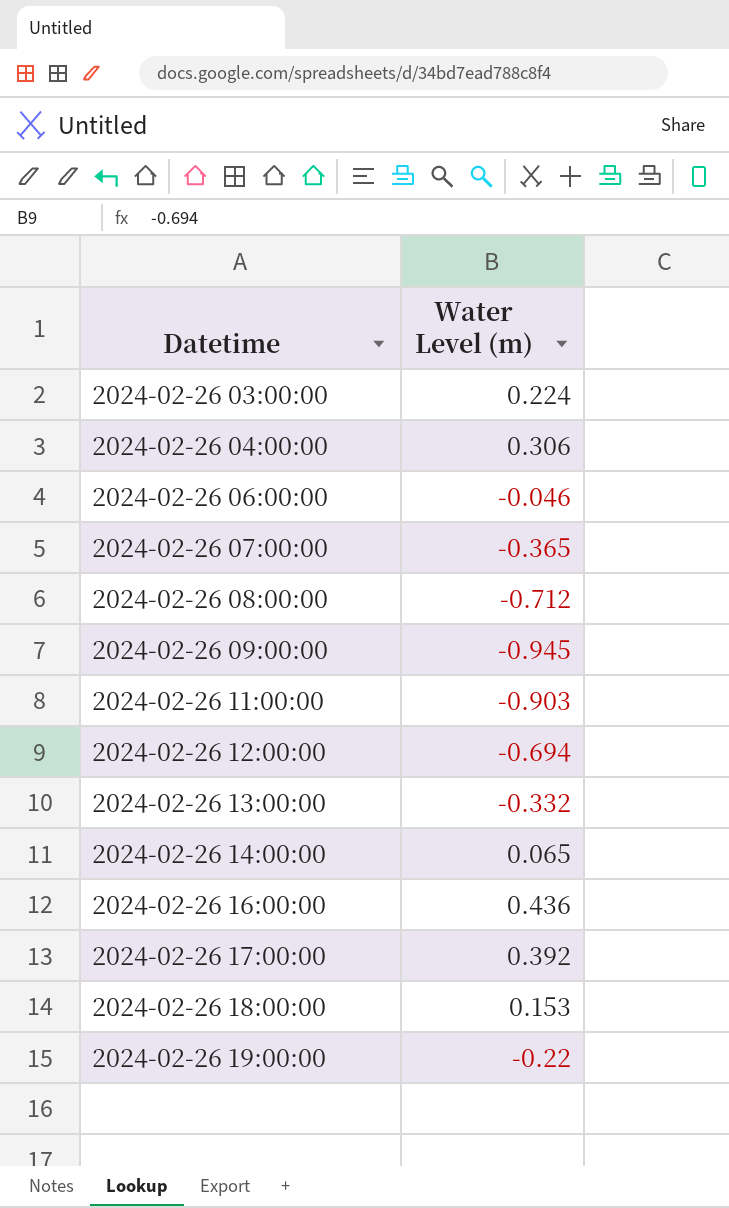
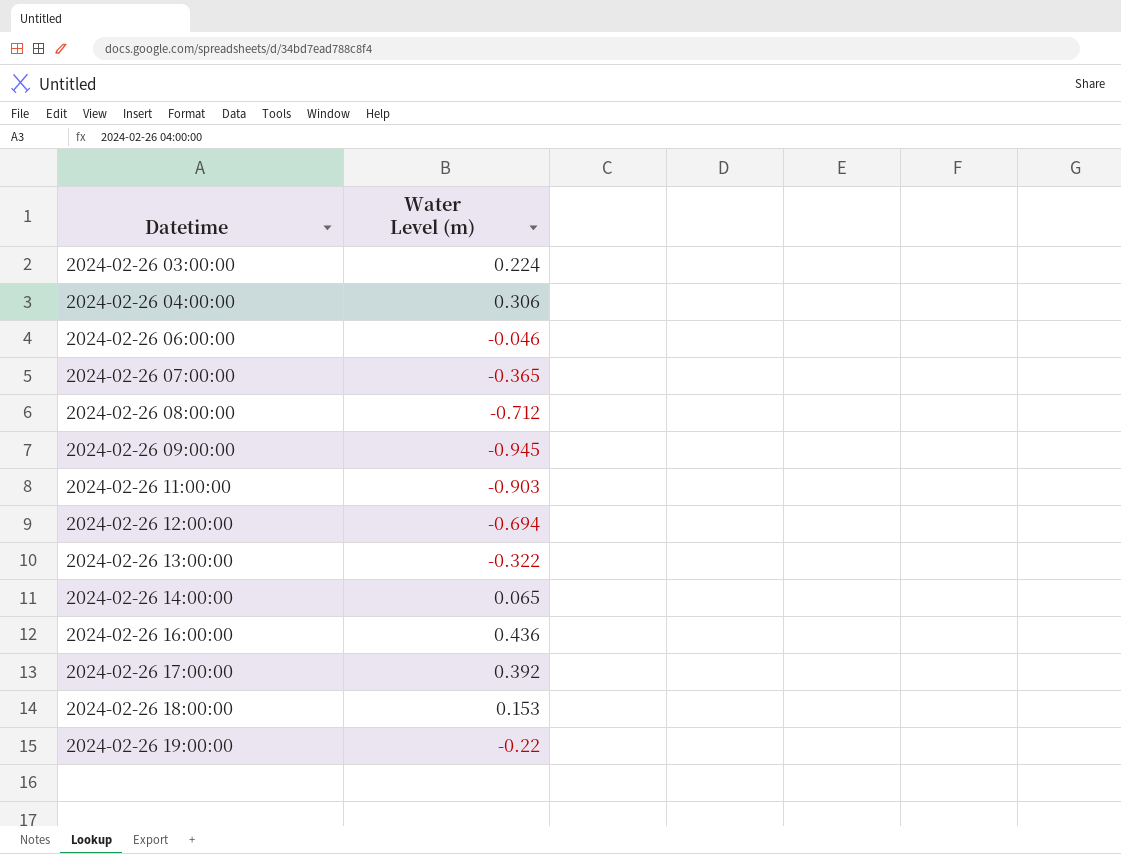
2024-02-26 13:00:00 | Water Level (m): -0.332 -> -0.322

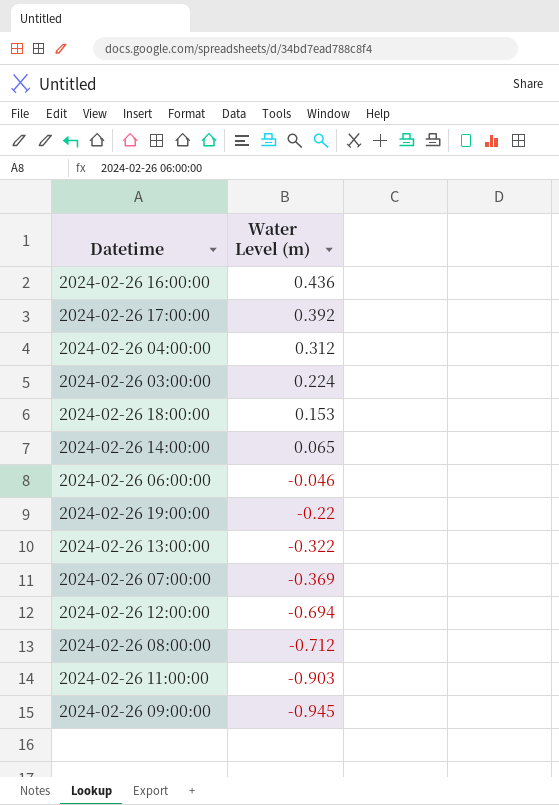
row order: Datetime ascending -> Water Level (m) descending
2024-02-26 04:00:00 | Water Level (m): 0.306 -> 0.312
2024-02-26 07:00:00 | Water Level (m): -0.365 -> -0.369

